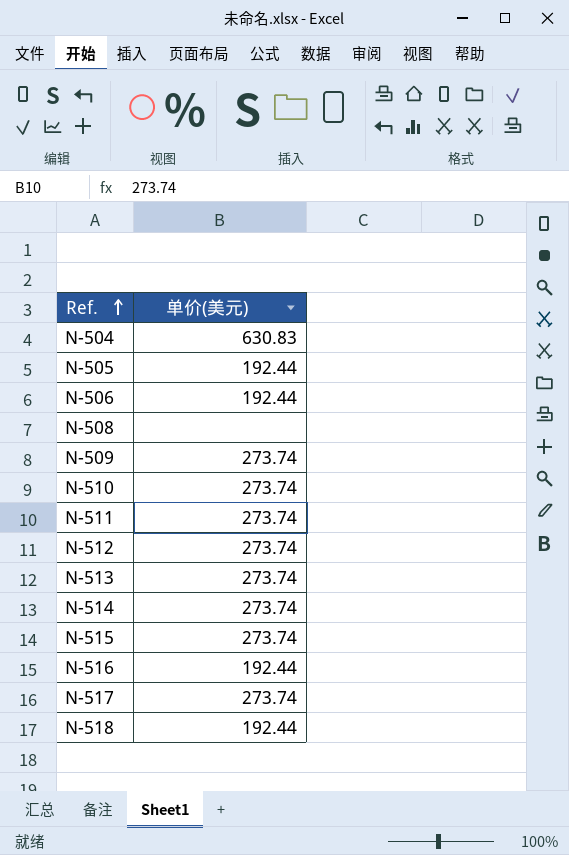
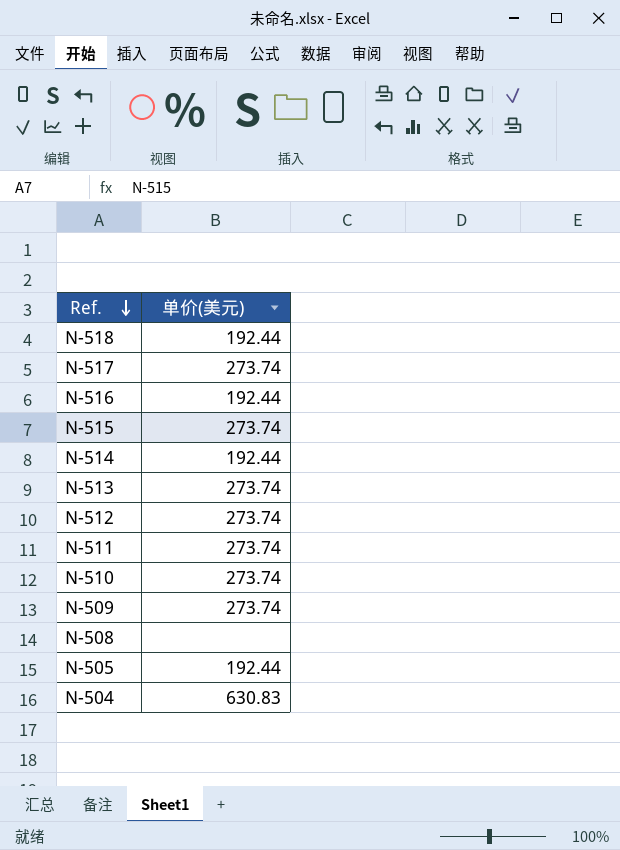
row order: Ref. ascending -> Ref. descending
row N-506: 192.44 -> none
N-514 | 单价(美元): 273.74 -> 192.44

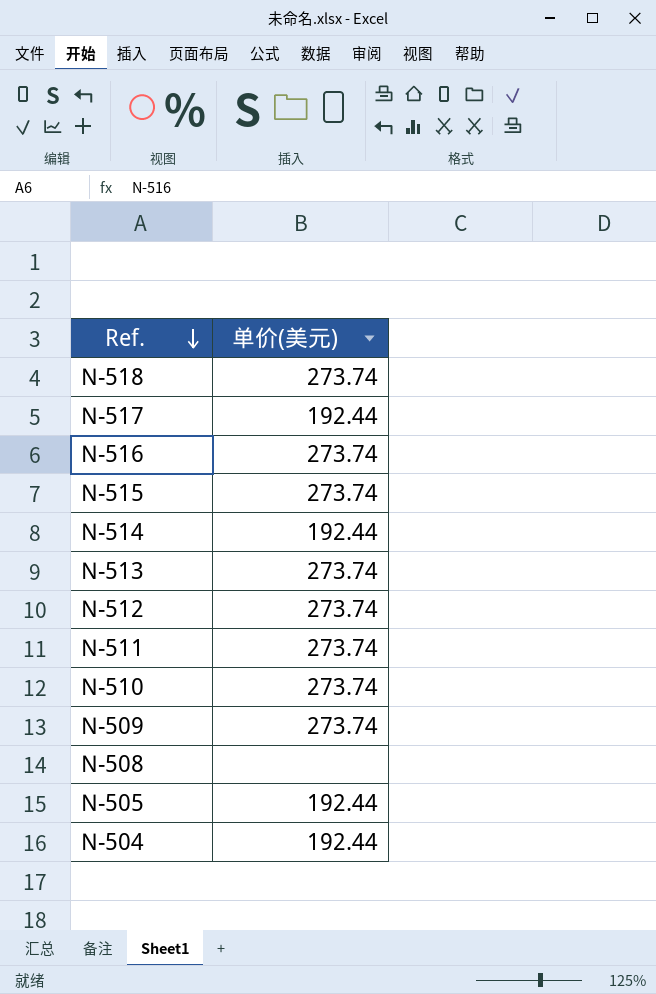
N-518 | 单价(美元): 192.44 -> 273.74
N-517 | 单价(美元): 273.74 -> 192.44
N-516 | 单价(美元): 192.44 -> 273.74
N-504 | 单价(美元): 630.83 -> 192.44

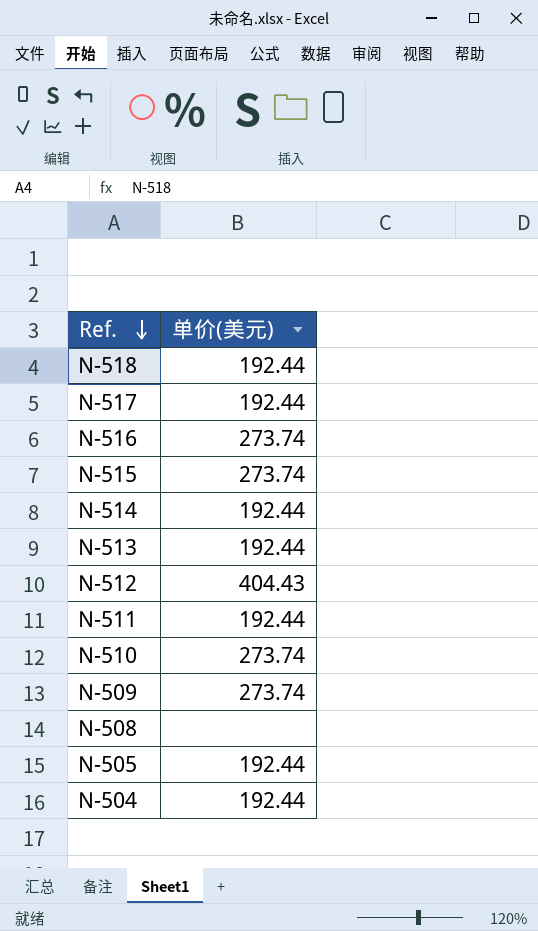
N-518 | 单价(美元): 273.74 -> 192.44
N-513 | 单价(美元): 273.74 -> 192.44
N-512 | 单价(美元): 273.74 -> 404.43
N-511 | 单价(美元): 273.74 -> 192.44

